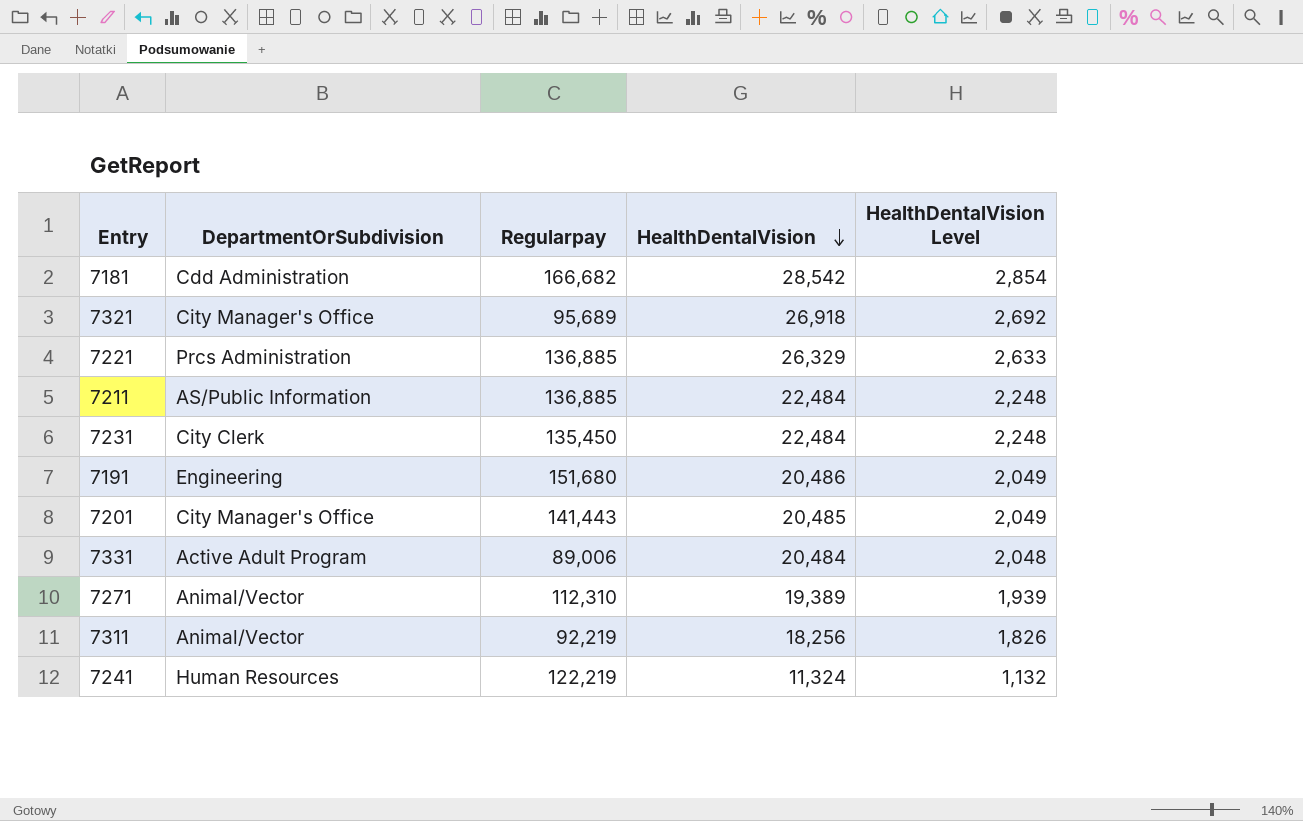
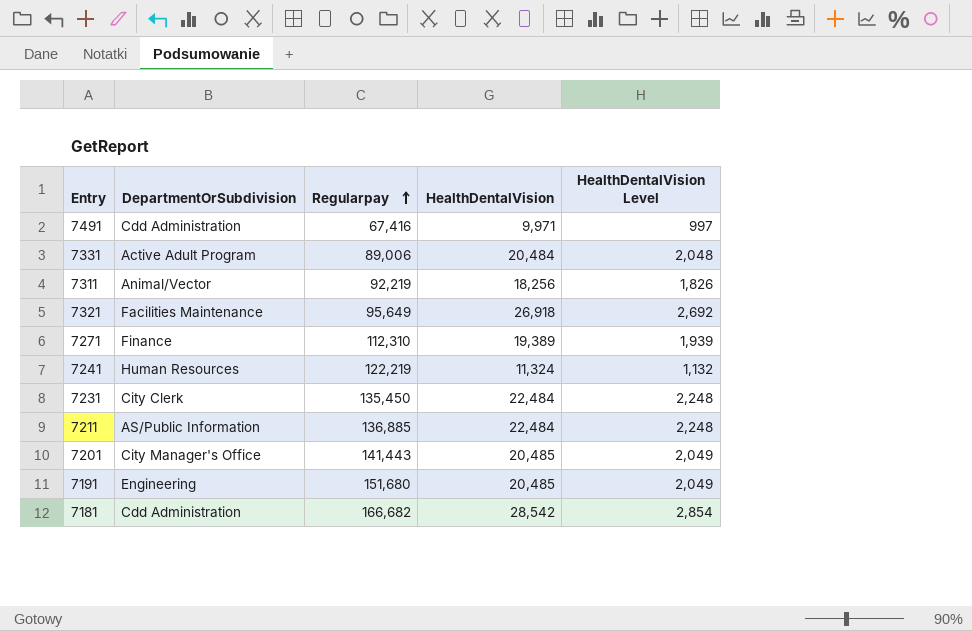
row order: HealthDentalVision descending -> Regularpay ascending
row 7221: Prcs Administration | 136,885 | 26,329 | 2,633 -> none
row 7491: none -> Cdd Administration | 67,416 | 9,971 | 997
7321 | DepartmentOrSubdivision: City Manager's Office -> Facilities Maintenance
7321 | Regularpay: 95,689 -> 95,649
7271 | DepartmentOrSubdivision: Animal/Vector -> Finance
7191 | HealthDentalVision: 20,486 -> 20,485

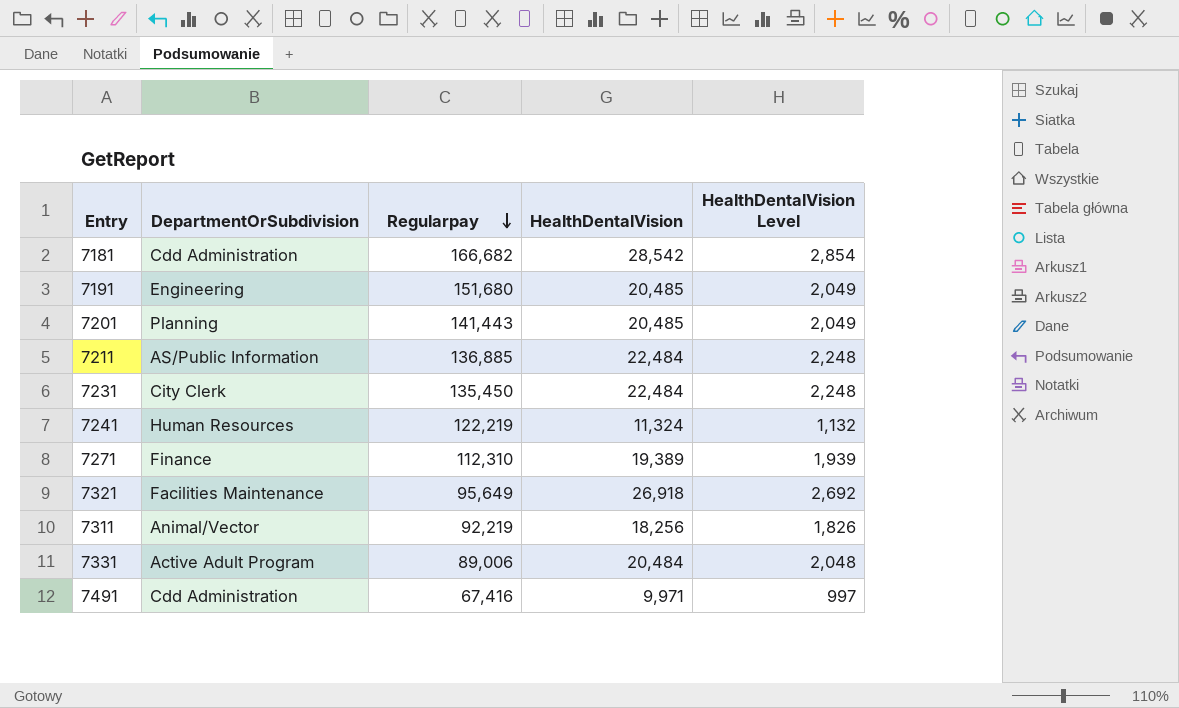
row order: Regularpay ascending -> Regularpay descending
7201 | DepartmentOrSubdivision: City Manager's Office -> Planning

